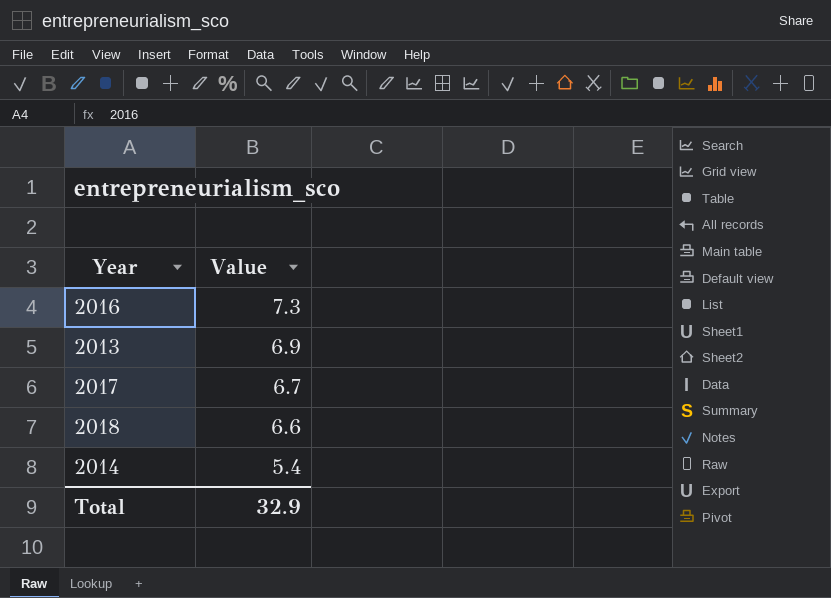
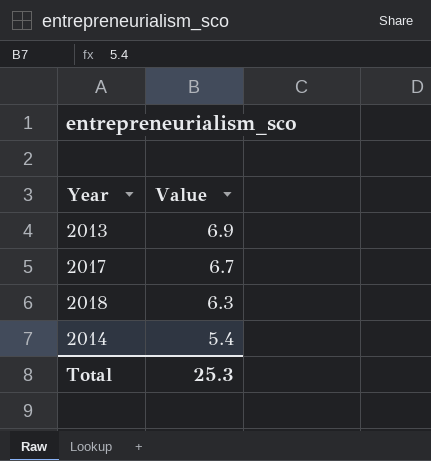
row 2016: 7.3 -> none
2018 | Value: 6.6 -> 6.3
Total | Value: 32.9 -> 25.3

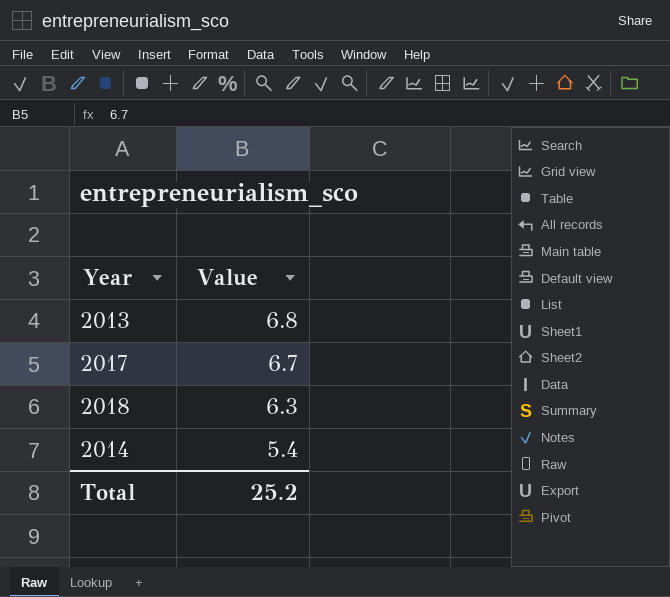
2013 | Value: 6.9 -> 6.8
Total | Value: 25.3 -> 25.2

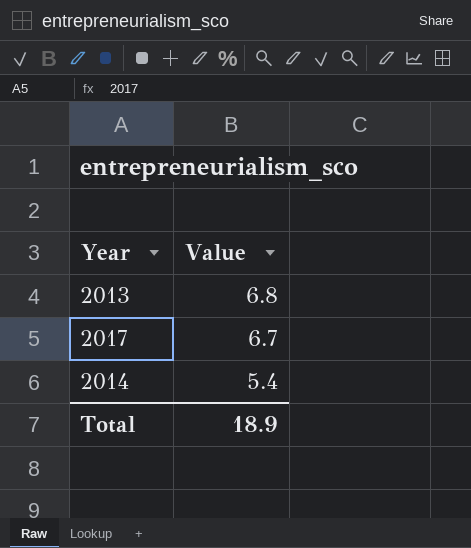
row 2018: 6.3 -> none
Total | Value: 25.2 -> 18.9

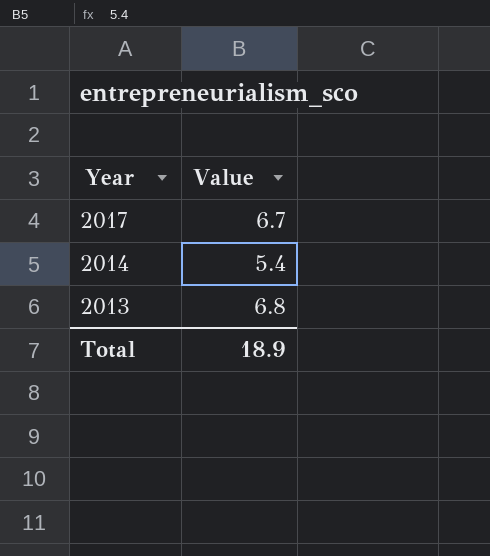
row order: Value descending -> Year descending

